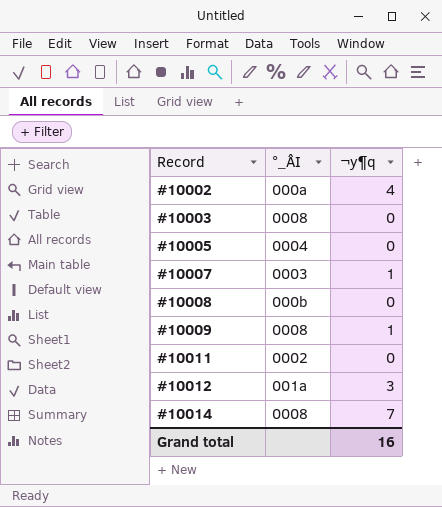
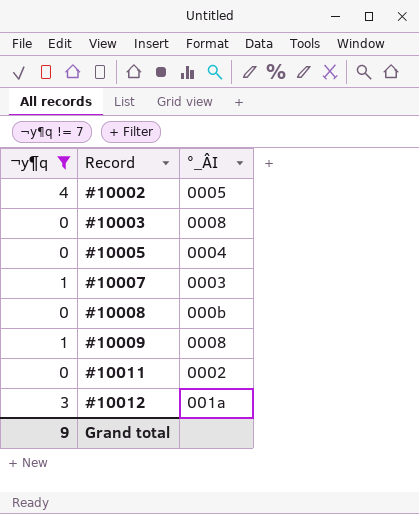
filter: none -> ¬y¶q != 7
column ¬y¶q | position: 3 -> 1
#10002 | °_ÂI: 000a -> 0005
Grand total | ¬y¶q: 16 -> 9

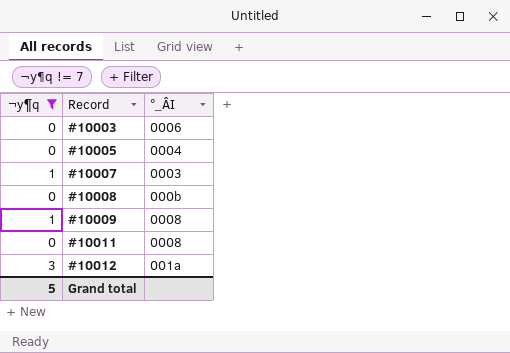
row #10002: 4 | 0005 -> none
#10003 | °_ÂI: 0008 -> 0006
#10011 | °_ÂI: 0002 -> 0008
Grand total | ¬y¶q: 9 -> 5

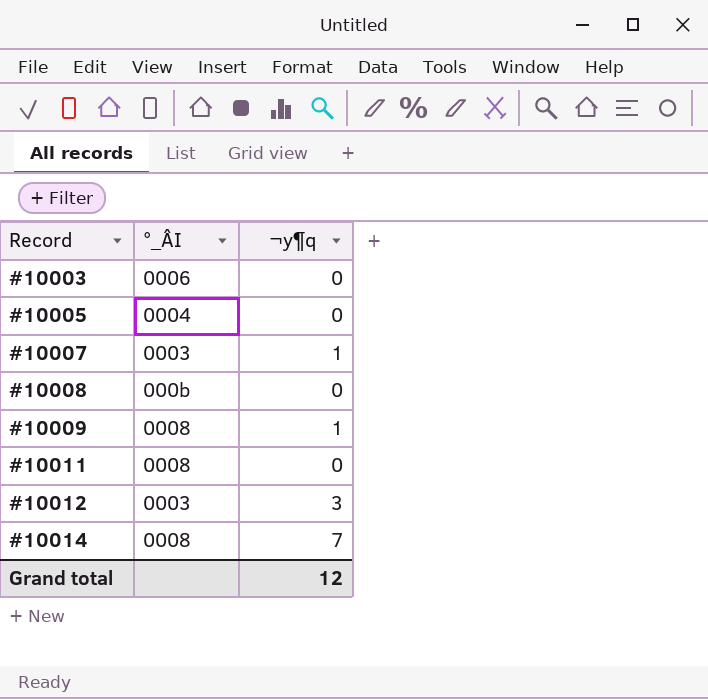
filter: ¬y¶q != 7 -> none
column ¬y¶q | position: 1 -> 3
#10012 | °_ÂI: 001a -> 0003
Grand total | ¬y¶q: 5 -> 12

